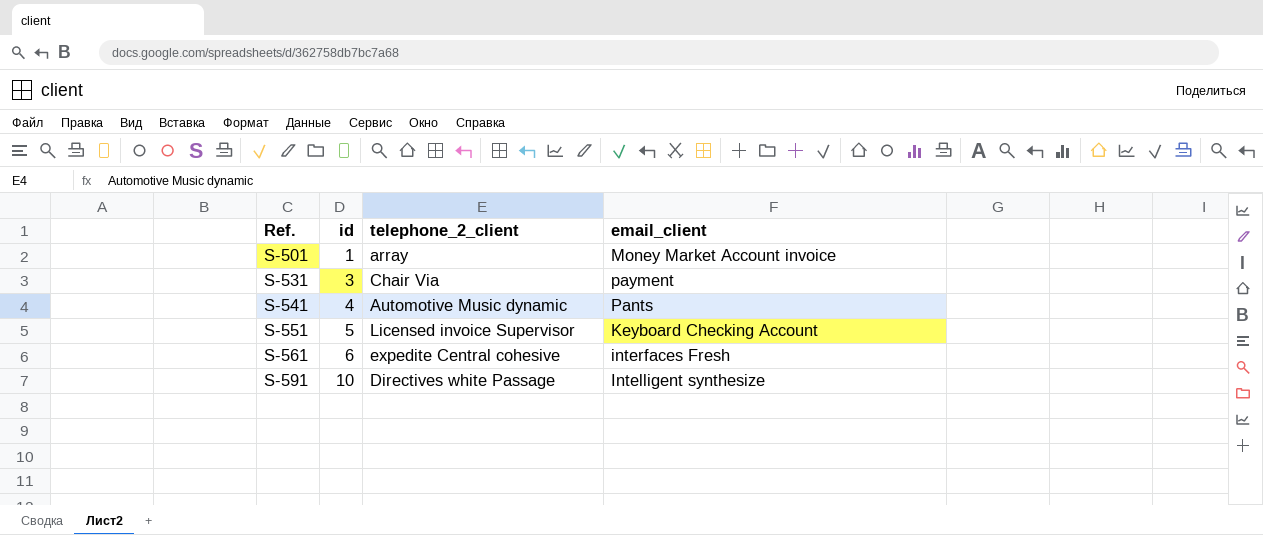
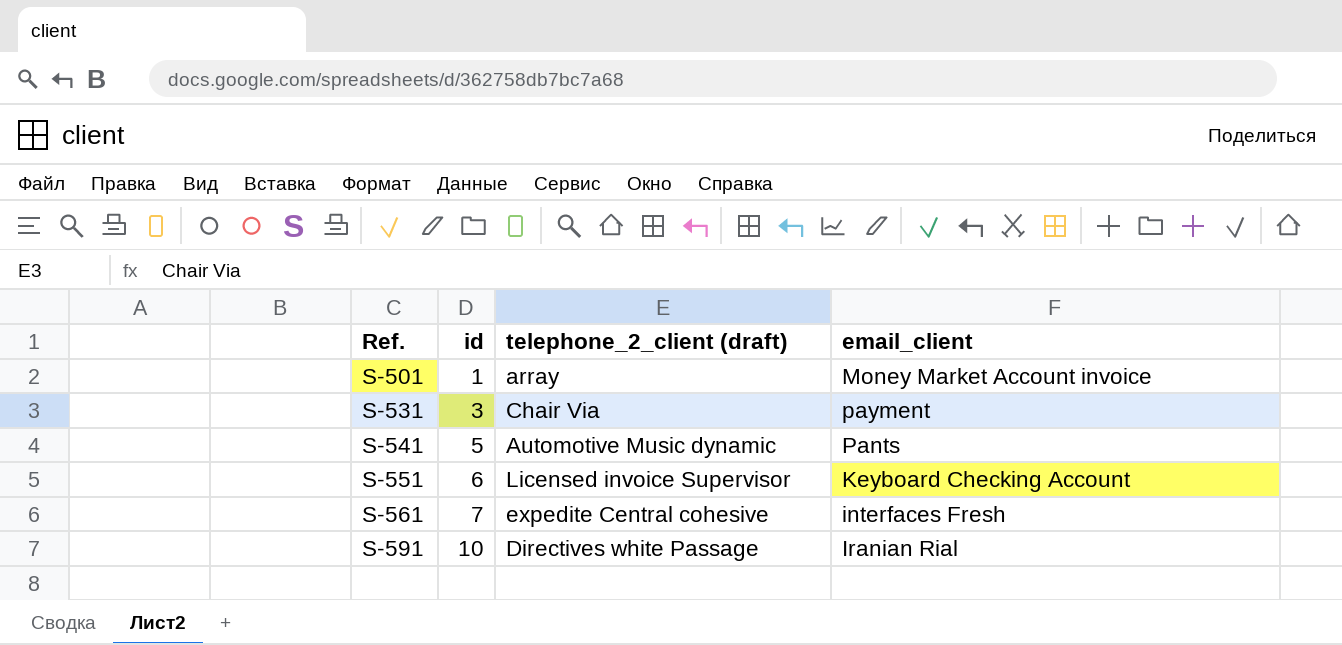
column name: telephone_2_client -> telephone_2_client (draft)
S-541 | id: 4 -> 5
S-551 | id: 5 -> 6
S-561 | id: 6 -> 7
S-591 | email_client: Intelligent synthesize -> Iranian Rial

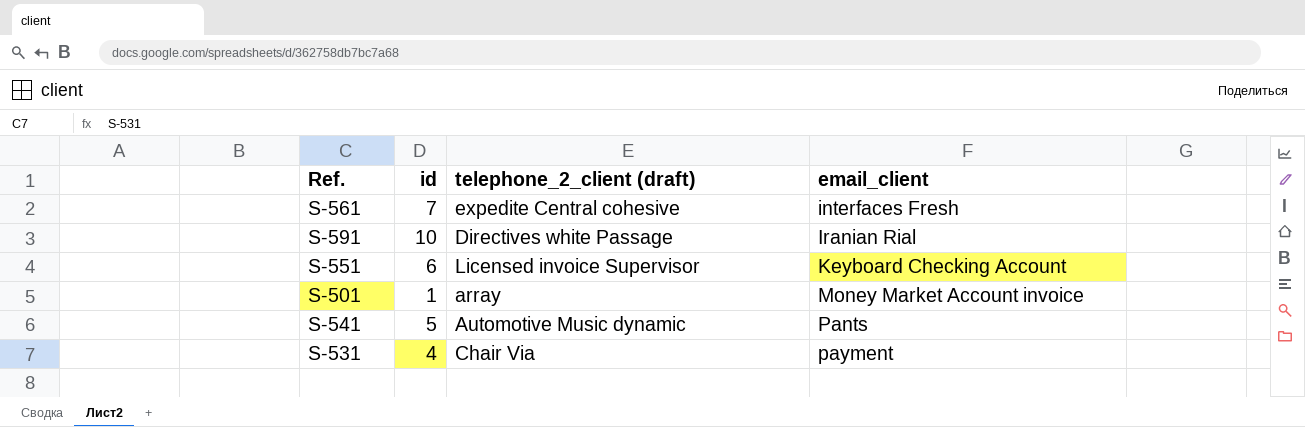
row order: Ref. ascending -> email_client ascending
S-531 | id: 3 -> 4

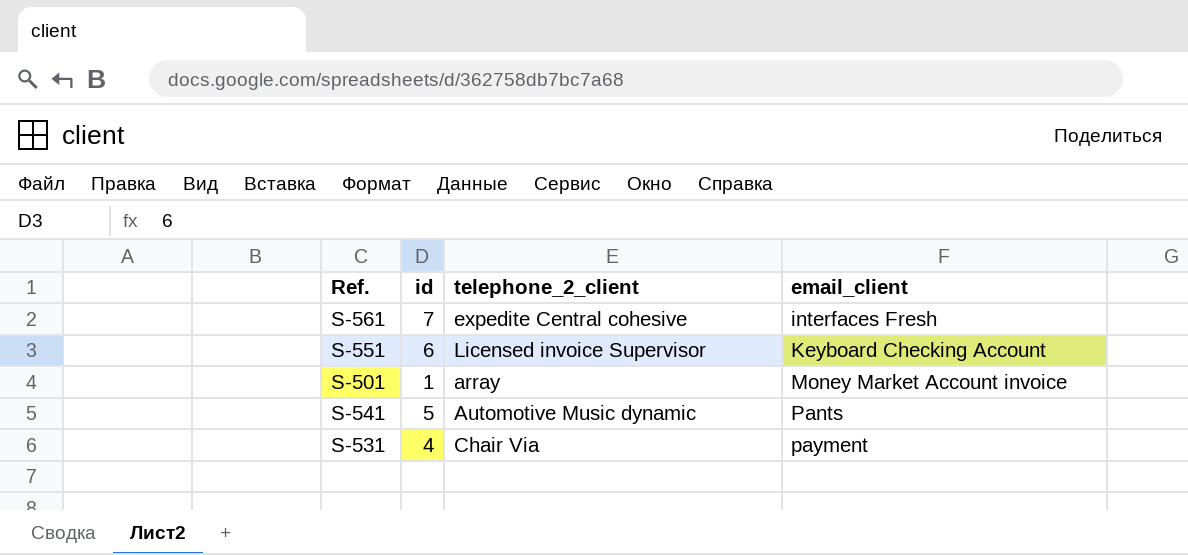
column name: telephone_2_client (draft) -> telephone_2_client
row S-591: 10 | Directives white Passage | Iranian Rial -> none

